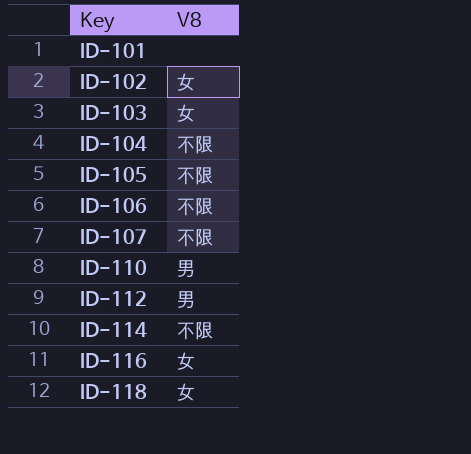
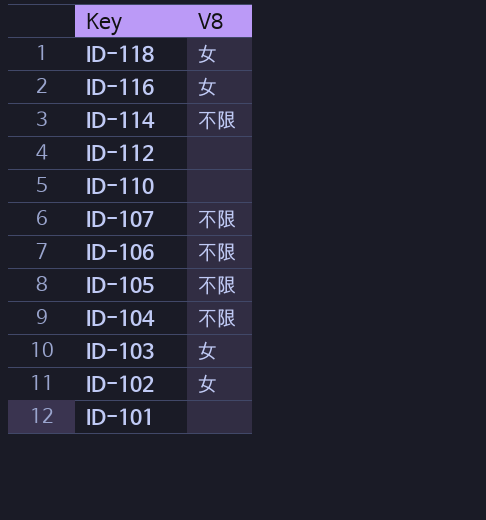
row order: Key ascending -> Key descending
ID-112 | V8: 男 -> none
ID-110 | V8: 男 -> none

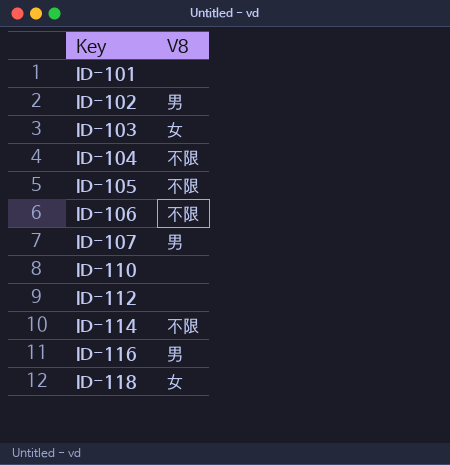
row order: Key descending -> Key ascending
ID-102 | V8: 女 -> 男
ID-107 | V8: 不限 -> 男
ID-116 | V8: 女 -> 男

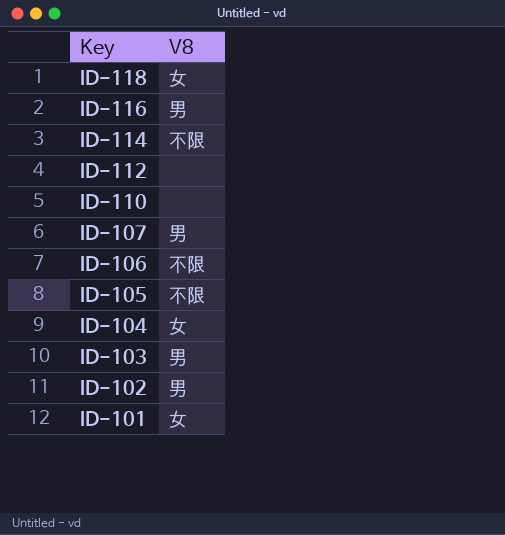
row order: Key ascending -> Key descending
ID-104 | V8: 不限 -> 女
ID-103 | V8: 女 -> 男
ID-101 | V8: none -> 女

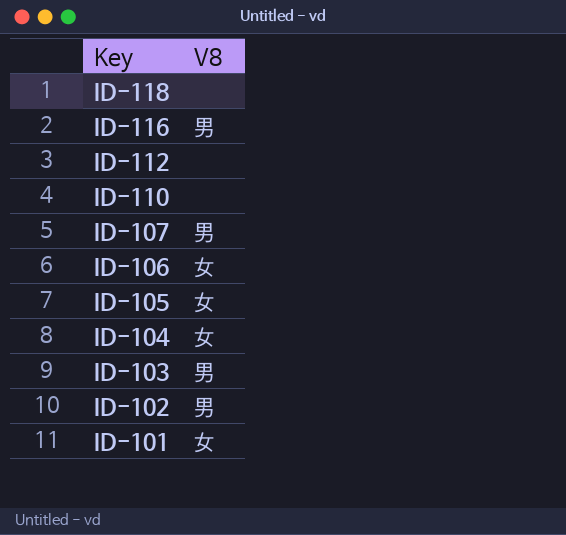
row ID-114: 不限 -> none
ID-118 | V8: 女 -> none
ID-106 | V8: 不限 -> 女
ID-105 | V8: 不限 -> 女

